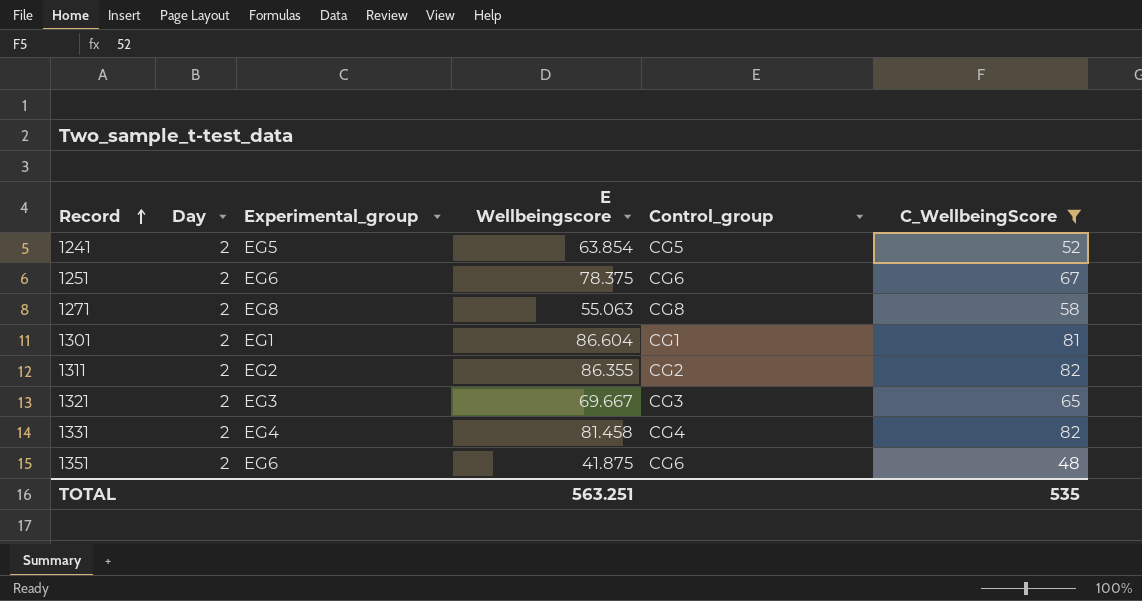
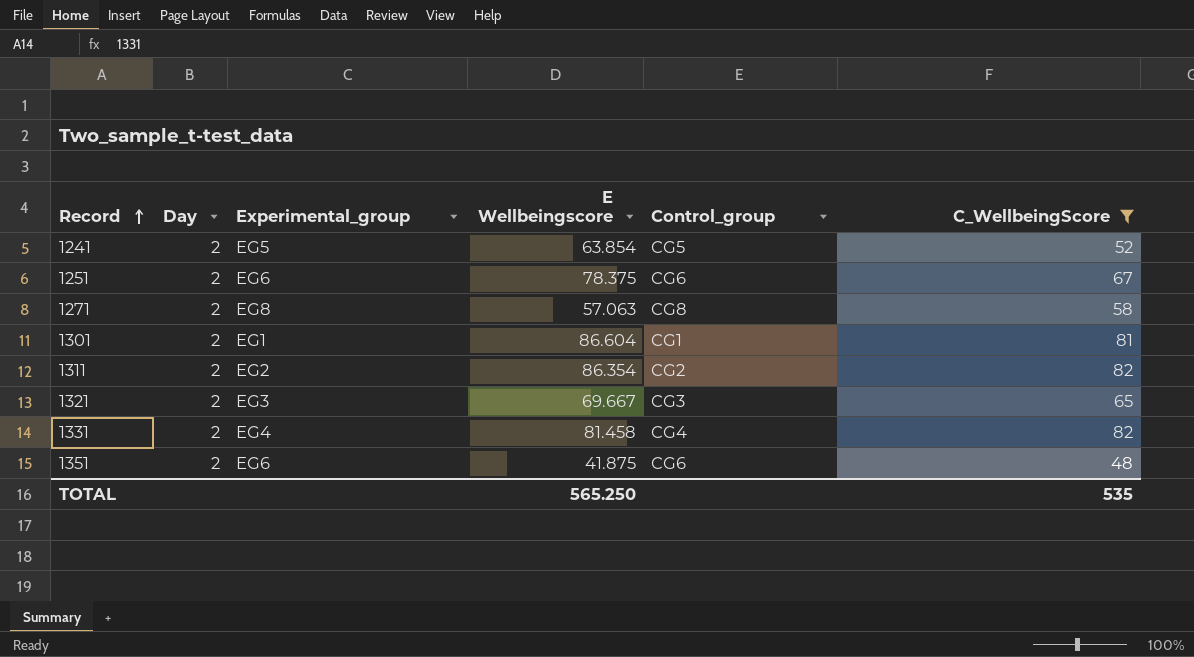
1271 | E Wellbeingscore: 55.063 -> 57.063
1311 | E Wellbeingscore: 86.355 -> 86.354
TOTAL | E Wellbeingscore: 563.251 -> 565.250

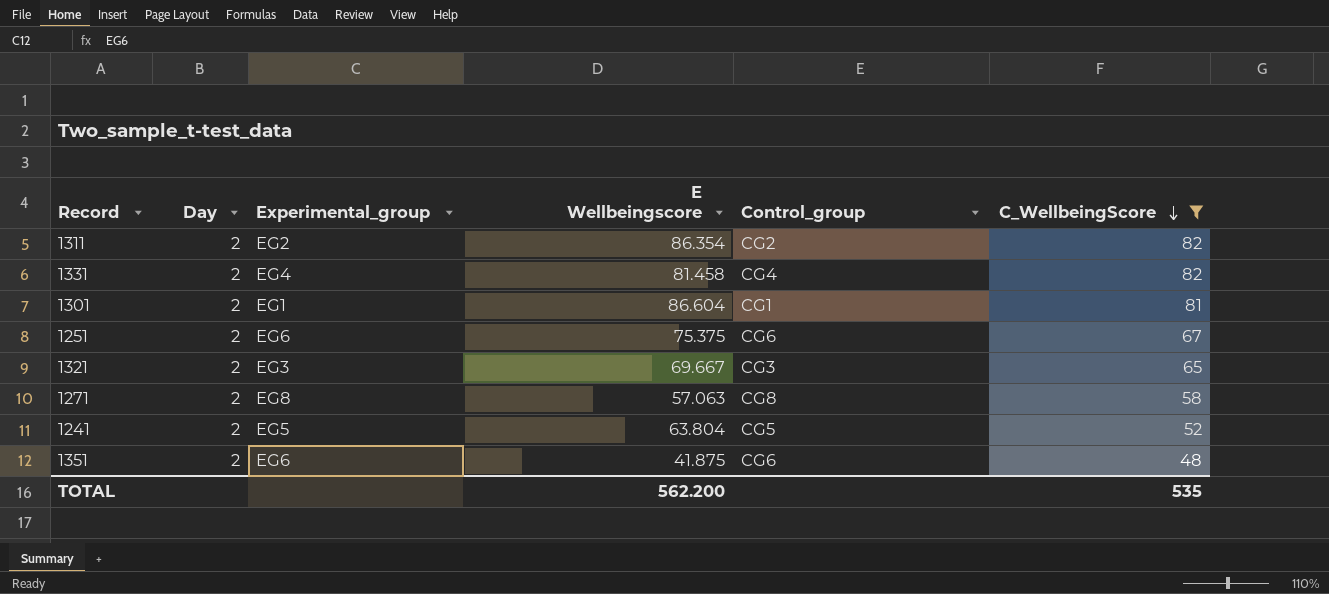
row order: Record ascending -> C_WellbeingScore descending
1251 | E Wellbeingscore: 78.375 -> 75.375
1241 | E Wellbeingscore: 63.854 -> 63.804
TOTAL | E Wellbeingscore: 565.250 -> 562.200

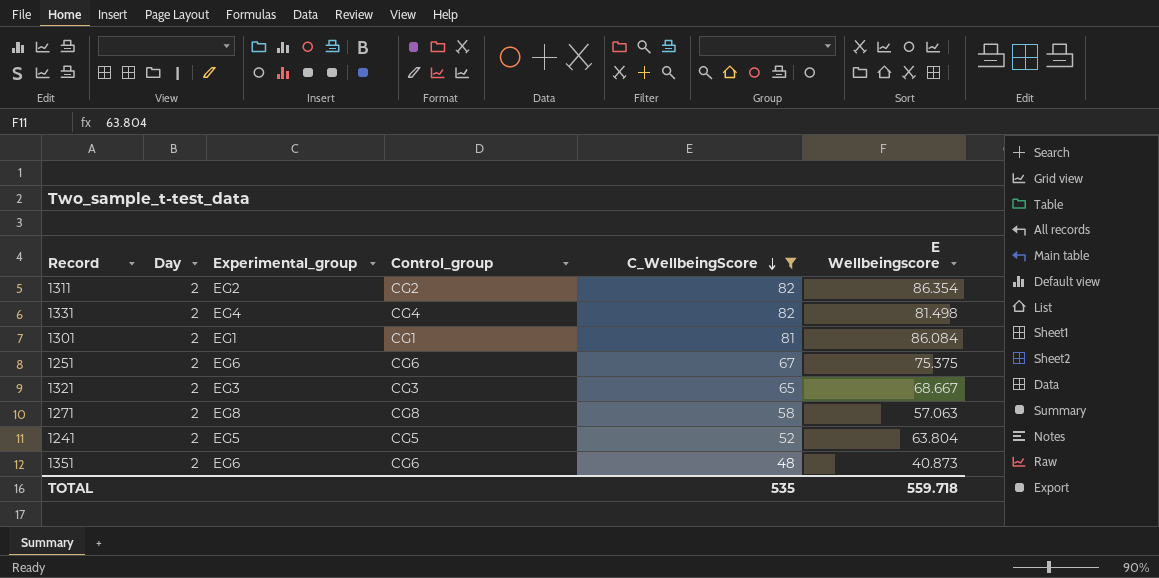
column E Wellbeingscore | position: 4 -> 6
1331 | E Wellbeingscore: 81.458 -> 81.498
1301 | E Wellbeingscore: 86.604 -> 86.084
1321 | E Wellbeingscore: 69.667 -> 68.667
1351 | E Wellbeingscore: 41.875 -> 40.873
TOTAL | E Wellbeingscore: 562.200 -> 559.718

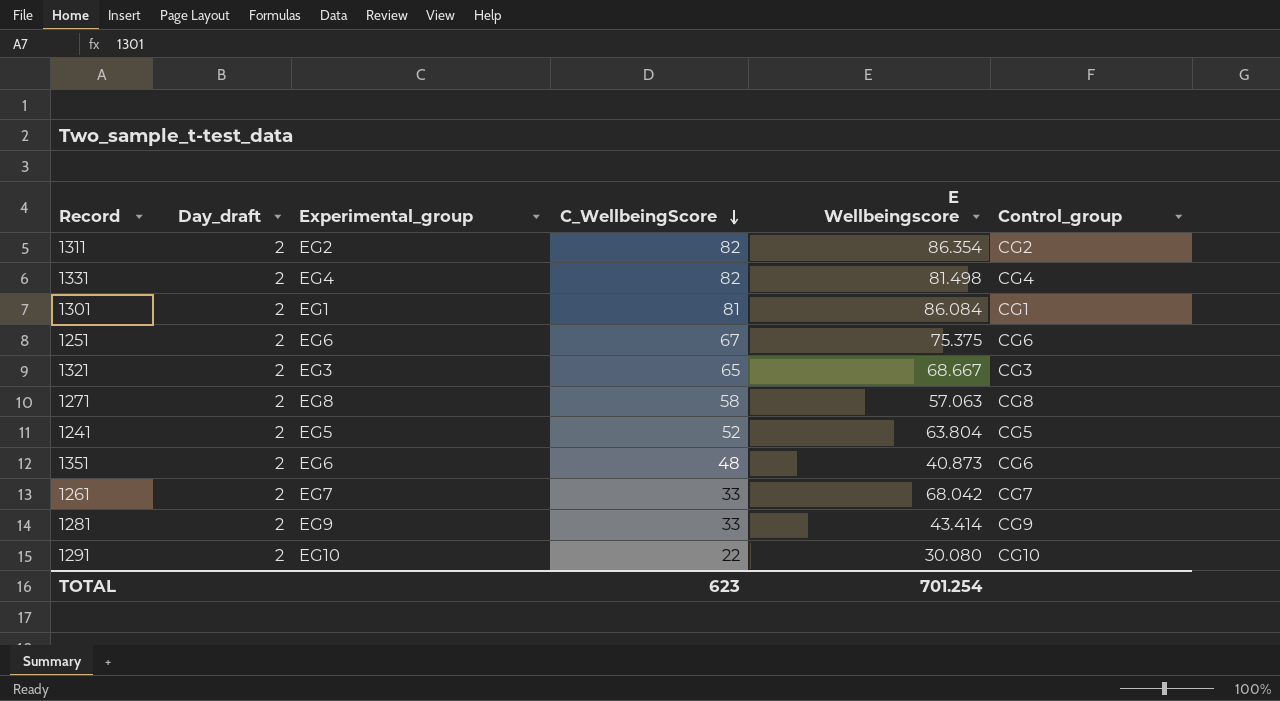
filter: C_WellbeingScore >= 48 -> none
column name: Day -> Day_draft
column Control_group | position: 4 -> 6
TOTAL | C_WellbeingScore: 535 -> 623
TOTAL | E Wellbeingscore: 559.718 -> 701.254

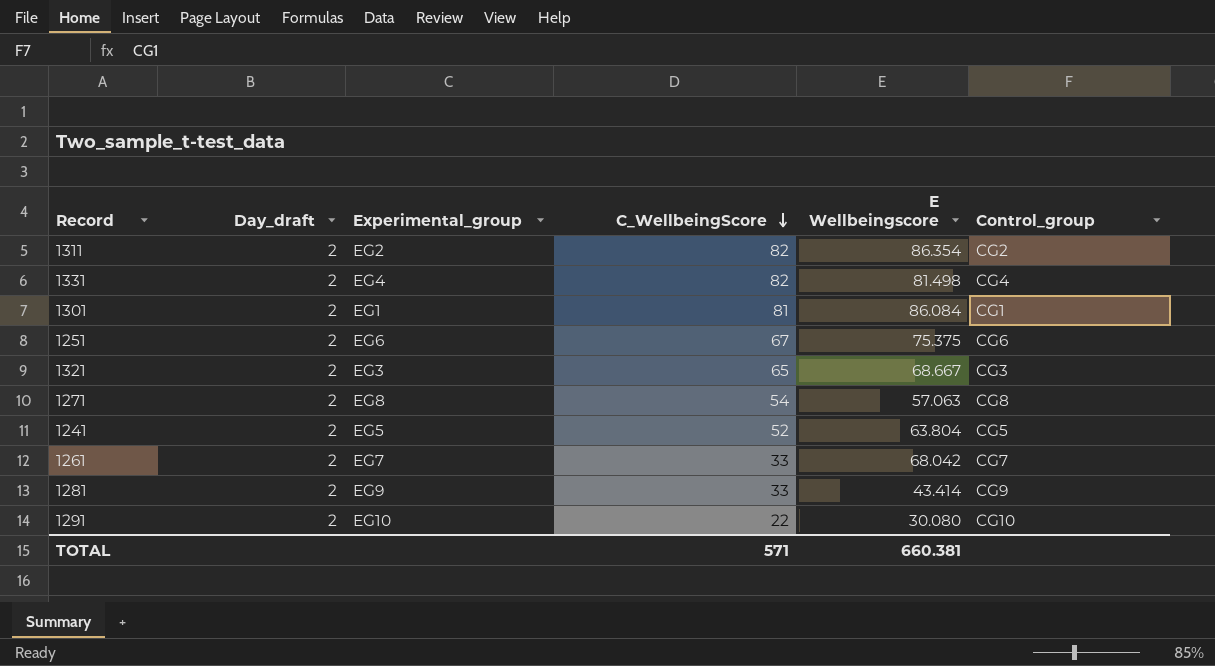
row 1351: 2 | EG6 | 48 | 40.873 | CG6 -> none
1271 | C_WellbeingScore: 58 -> 54
TOTAL | C_WellbeingScore: 623 -> 571
TOTAL | E Wellbeingscore: 701.254 -> 660.381

